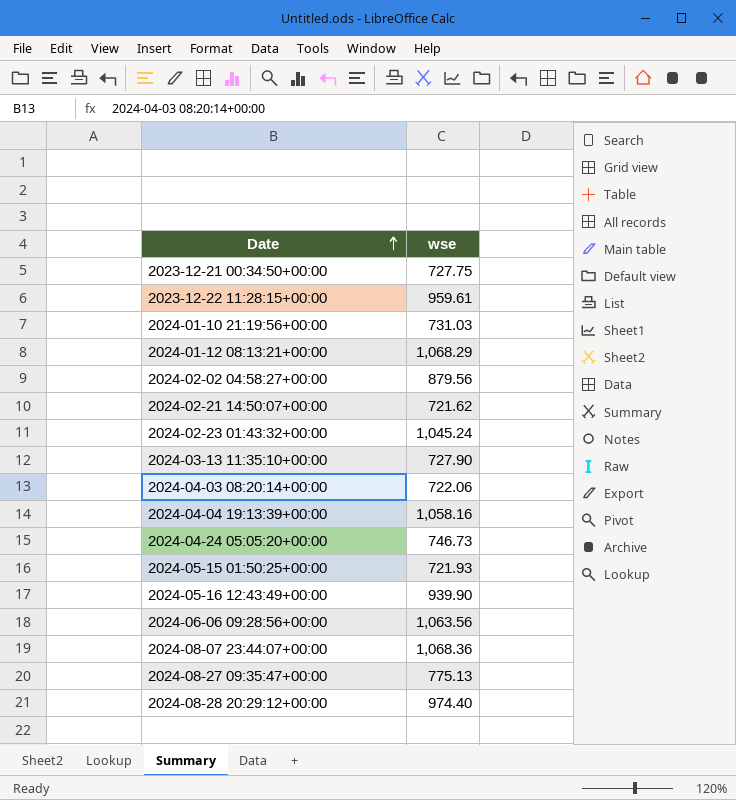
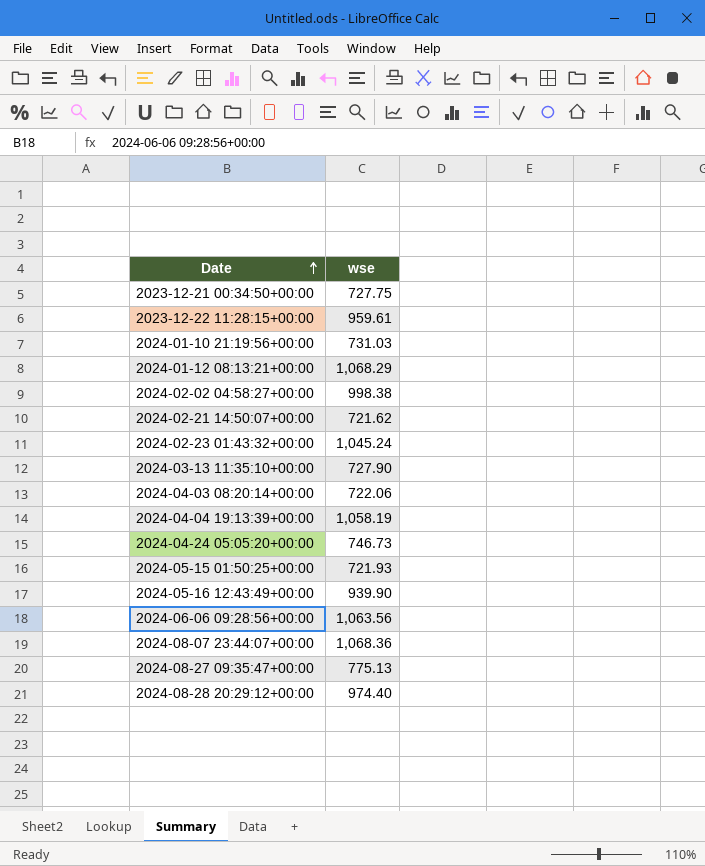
2024-02-02 04:58:27+00:00 | wse: 879.56 -> 998.38
2024-04-04 19:13:39+00:00 | wse: 1,058.16 -> 1,058.19

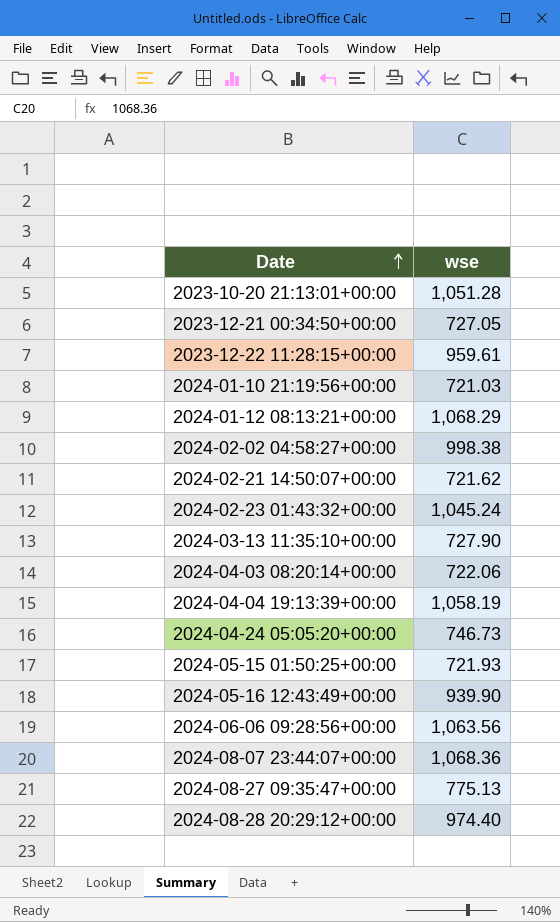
row 2023-10-20 21:13:01+00:00: none -> 1,051.28
2023-12-21 00:34:50+00:00 | wse: 727.75 -> 727.05
2024-01-10 21:19:56+00:00 | wse: 731.03 -> 721.03

